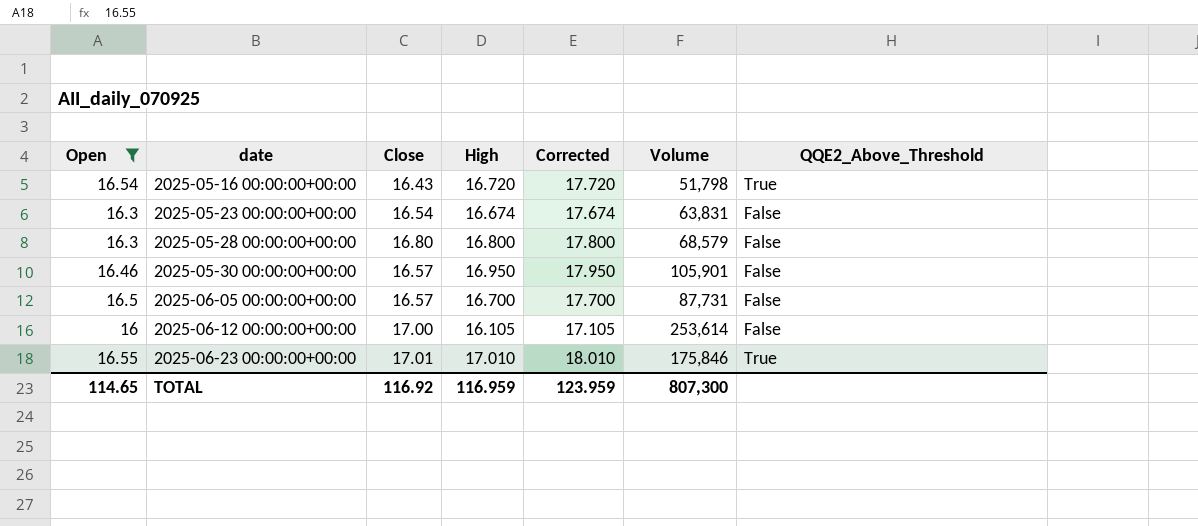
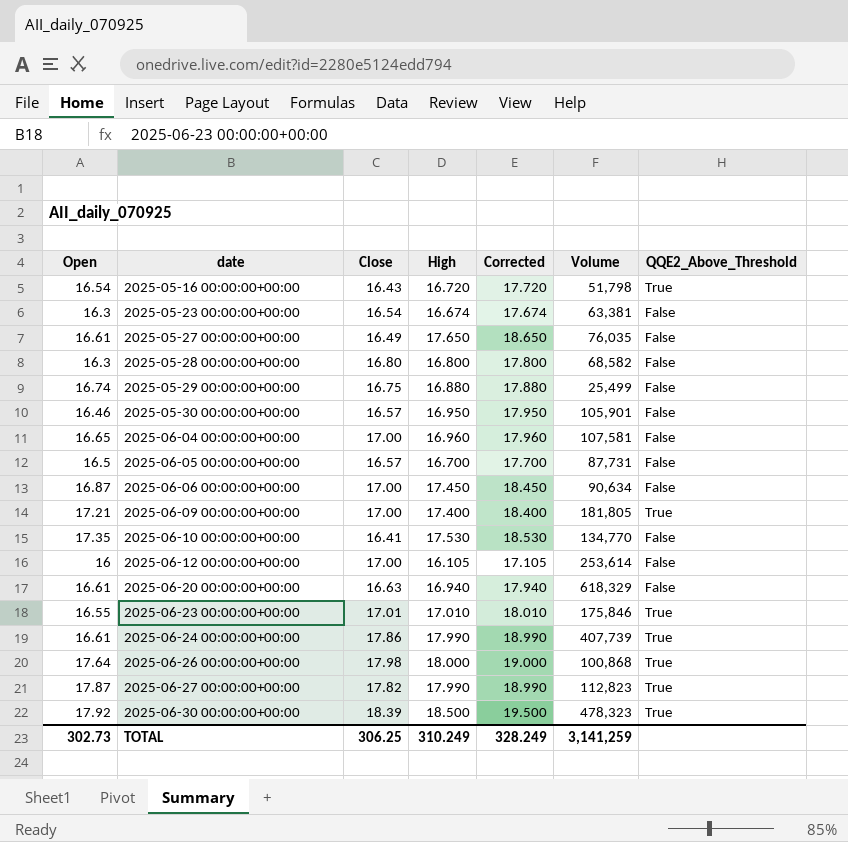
filter: Open <= 16.55 -> none
2025-05-23 00:00:00+00:00 | Volume: 63,831 -> 63,381
2025-05-28 00:00:00+00:00 | Volume: 68,579 -> 68,582
TOTAL | Open: 114.65 -> 302.73
TOTAL | Close: 116.92 -> 306.25
TOTAL | High: 116.959 -> 310.249
TOTAL | Corrected: 123.959 -> 328.249
TOTAL | Volume: 807,300 -> 3,141,259

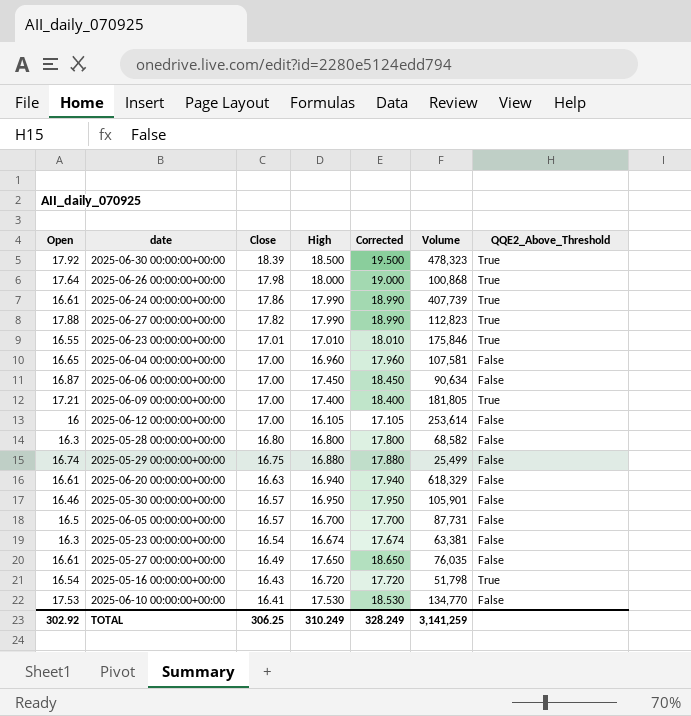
row order: date ascending -> Close descending
2025-06-27 00:00:00+00:00 | Open: 17.87 -> 17.88
2025-06-10 00:00:00+00:00 | Open: 17.35 -> 17.53
TOTAL | Open: 302.73 -> 302.92

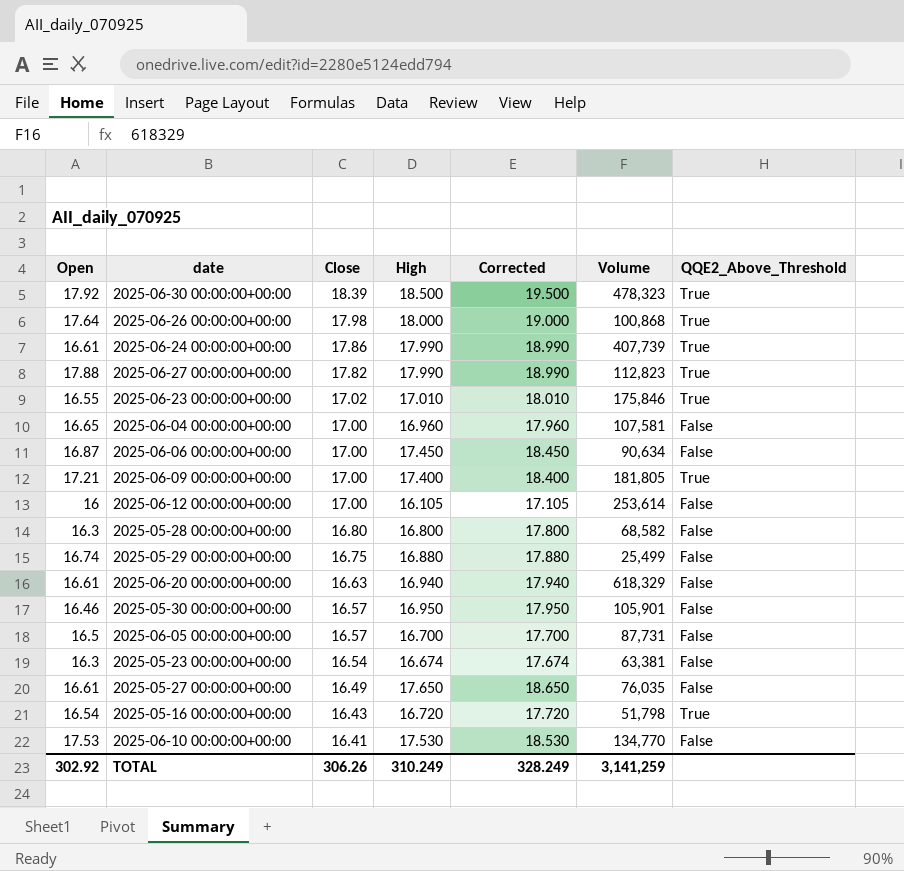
2025-06-23 00:00:00+00:00 | Close: 17.01 -> 17.02
TOTAL | Close: 306.25 -> 306.26

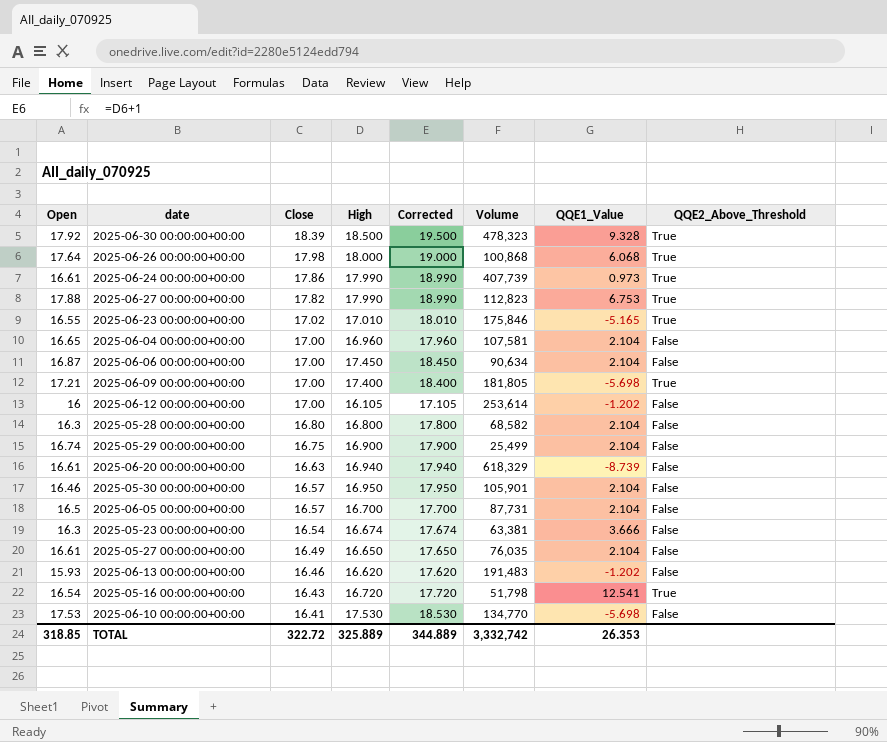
column QQE1_Value | position: none -> 7
2025-05-29 00:00:00+00:00 | High: 16.880 -> 16.900
2025-05-29 00:00:00+00:00 | Corrected: 17.880 -> 17.900
2025-05-27 00:00:00+00:00 | High: 17.650 -> 16.650
2025-05-27 00:00:00+00:00 | Corrected: 18.650 -> 17.650
row 2025-06-13 00:00:00+00:00: none -> 15.93 | 16.46 | 16.620 | 17.620 | 191,483 | -1.202 | False
TOTAL | Open: 302.92 -> 318.85
TOTAL | Close: 306.26 -> 322.72
TOTAL | High: 310.249 -> 325.889
TOTAL | Corrected: 328.249 -> 344.889
TOTAL | Volume: 3,141,259 -> 3,332,742

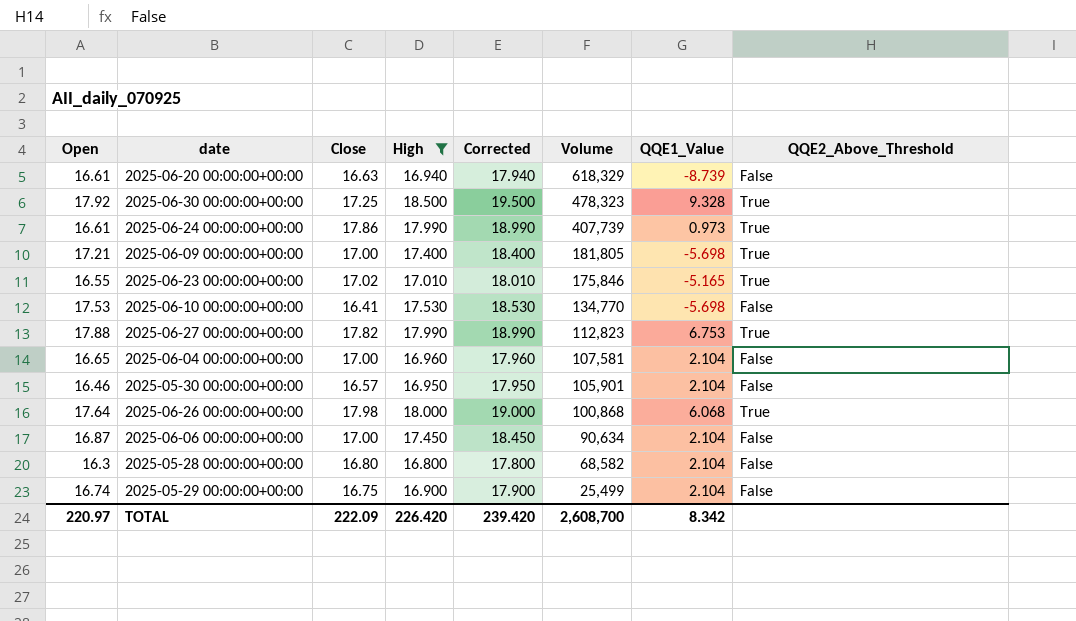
filter: none -> High >= 16.800
row order: Close descending -> Volume descending
2025-06-30 00:00:00+00:00 | Close: 18.39 -> 17.25
TOTAL | Open: 318.85 -> 220.97
TOTAL | Close: 322.72 -> 222.09
TOTAL | High: 325.889 -> 226.420
TOTAL | Corrected: 344.889 -> 239.420
TOTAL | Volume: 3,332,742 -> 2,608,700
TOTAL | QQE1_Value: 26.353 -> 8.342

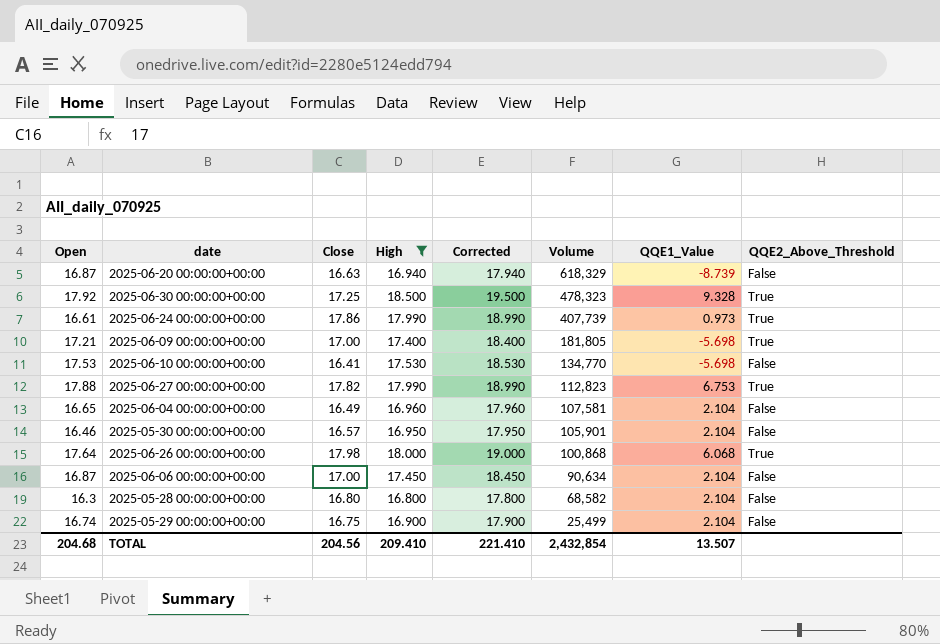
row 2025-06-23 00:00:00+00:00: 16.55 | 17.02 | 17.010 | 18.010 | 175,846 | -5.165 | True -> none
2025-06-20 00:00:00+00:00 | Open: 16.61 -> 16.87
2025-06-04 00:00:00+00:00 | Close: 17.00 -> 16.49
TOTAL | Open: 220.97 -> 204.68
TOTAL | Close: 222.09 -> 204.56
TOTAL | High: 226.420 -> 209.410
TOTAL | Corrected: 239.420 -> 221.410
TOTAL | Volume: 2,608,700 -> 2,432,854
TOTAL | QQE1_Value: 8.342 -> 13.507

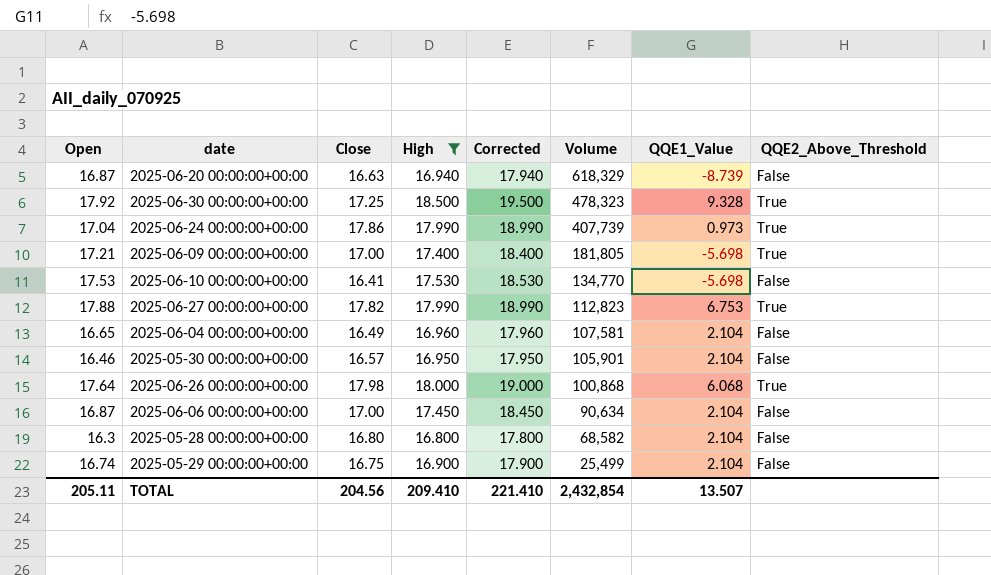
2025-06-24 00:00:00+00:00 | Open: 16.61 -> 17.04
TOTAL | Open: 204.68 -> 205.11

